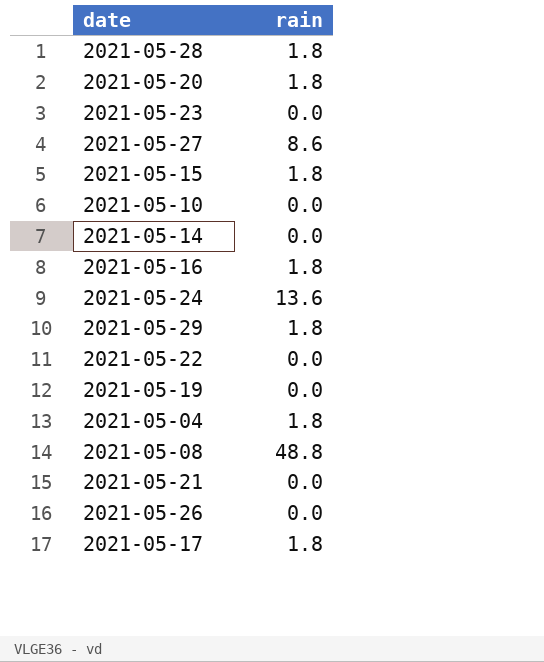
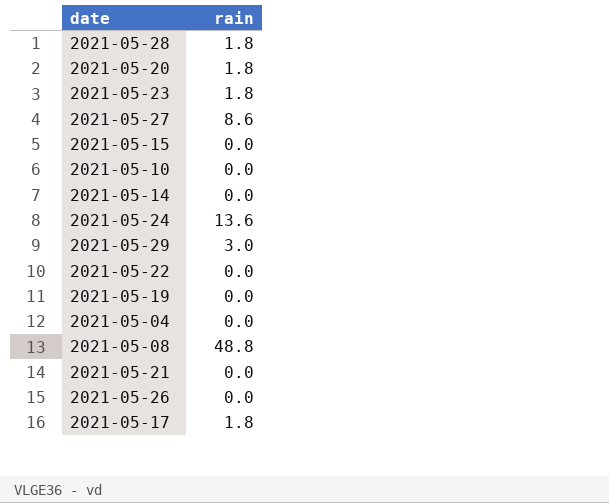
row 2021-05-16: 1.8 -> none
2021-05-23 | rain: 0.0 -> 1.8
2021-05-15 | rain: 1.8 -> 0.0
2021-05-29 | rain: 1.8 -> 3.0
2021-05-04 | rain: 1.8 -> 0.0

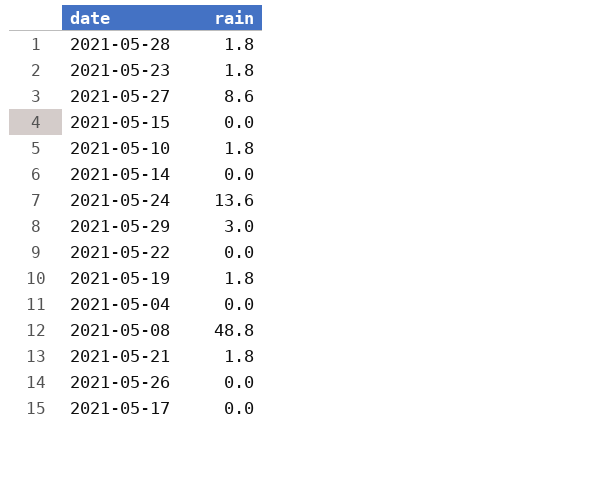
row 2021-05-20: 1.8 -> none
2021-05-10 | rain: 0.0 -> 1.8
2021-05-19 | rain: 0.0 -> 1.8
2021-05-21 | rain: 0.0 -> 1.8
2021-05-17 | rain: 1.8 -> 0.0

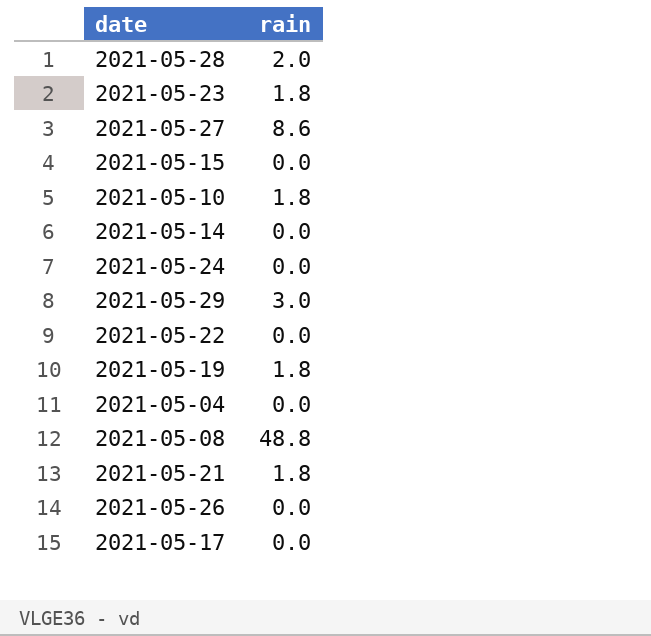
2021-05-28 | rain: 1.8 -> 2.0
2021-05-24 | rain: 13.6 -> 0.0

